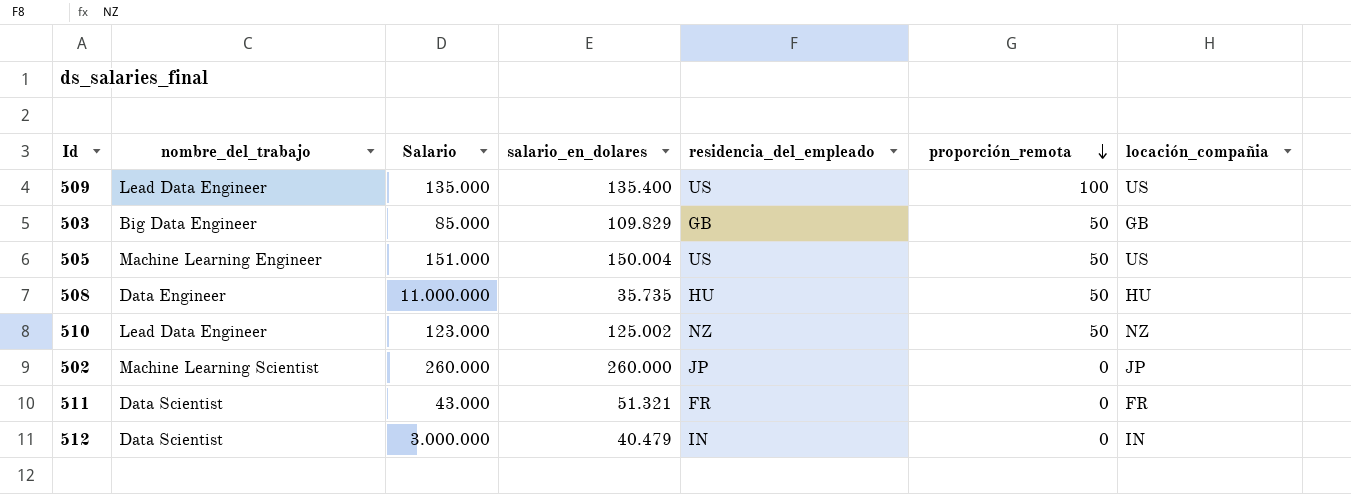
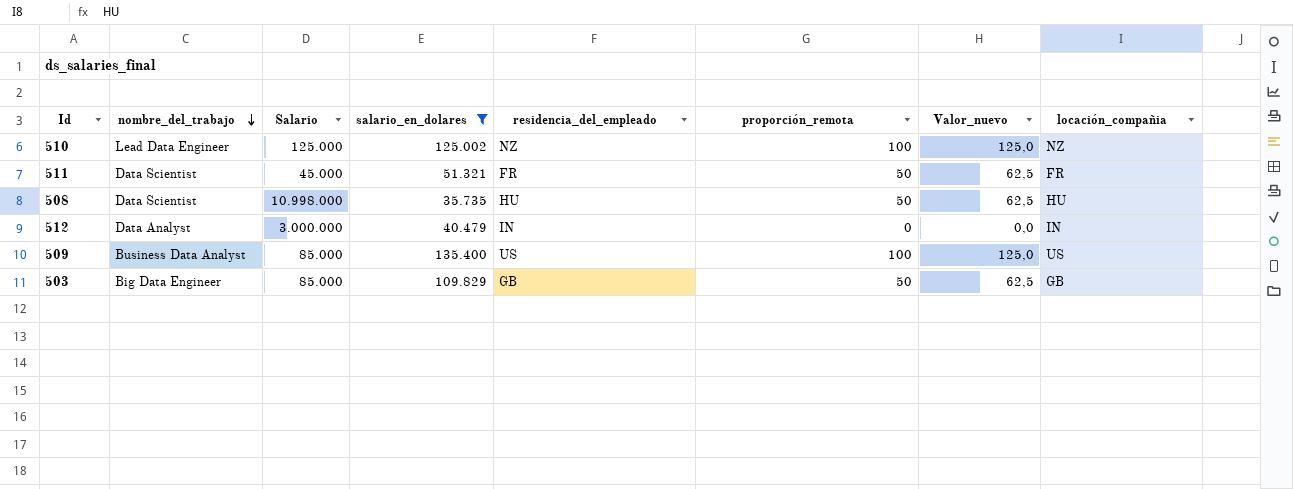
filter: none -> salario_en_dolares <= 135.400
row order: proporción_remota descending -> nombre_del_trabajo descending
column Valor_nuevo | formula: none -> [proporción_remota] * 1,25
510 | Salario: 123.000 -> 125.000
510 | proporción_remota: 50 -> 100
511 | Salario: 43.000 -> 45.000
511 | proporción_remota: 0 -> 50
508 | nombre_del_trabajo: Data Engineer -> Data Scientist
508 | Salario: 11.000.000 -> 10.998.000
512 | nombre_del_trabajo: Data Scientist -> Data Analyst
509 | nombre_del_trabajo: Lead Data Engineer -> Business Data Analyst
509 | Salario: 135.000 -> 85.000

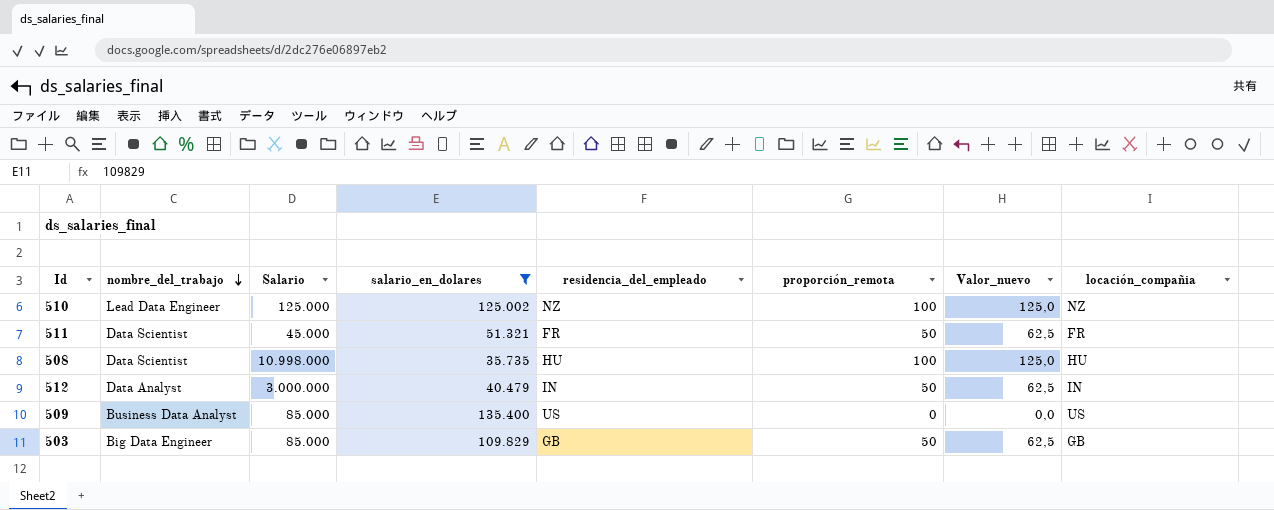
508 | proporción_remota: 50 -> 100
508 | Valor_nuevo: 62,5 -> 125,0
512 | proporción_remota: 0 -> 50
512 | Valor_nuevo: 0,0 -> 62,5
509 | proporción_remota: 100 -> 0
509 | Valor_nuevo: 125,0 -> 0,0

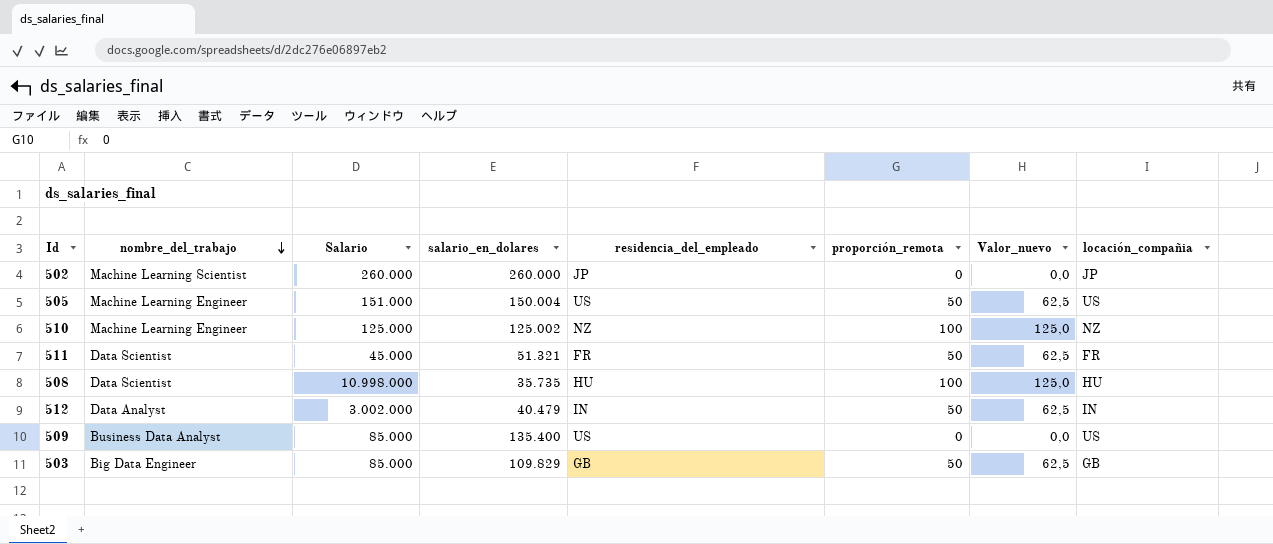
filter: salario_en_dolares <= 135.400 -> none
510 | nombre_del_trabajo: Lead Data Engineer -> Machine Learning Engineer
512 | Salario: 3.000.000 -> 3.002.000

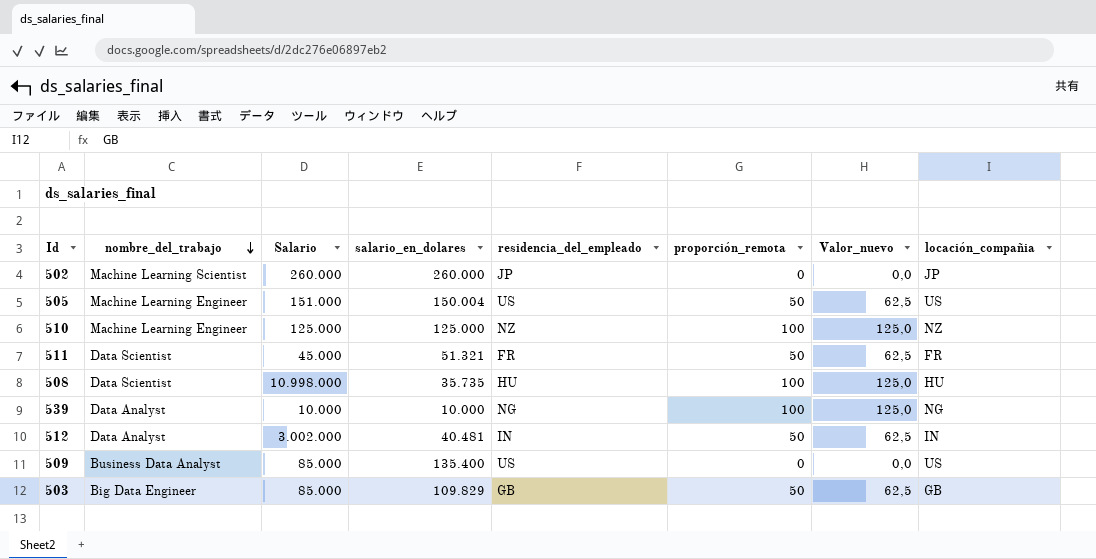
510 | salario_en_dolares: 125.002 -> 125.000
row 539: none -> Data Analyst | 10.000 | 10.000 | NG | 100 | 125,0 | NG
512 | salario_en_dolares: 40.479 -> 40.481

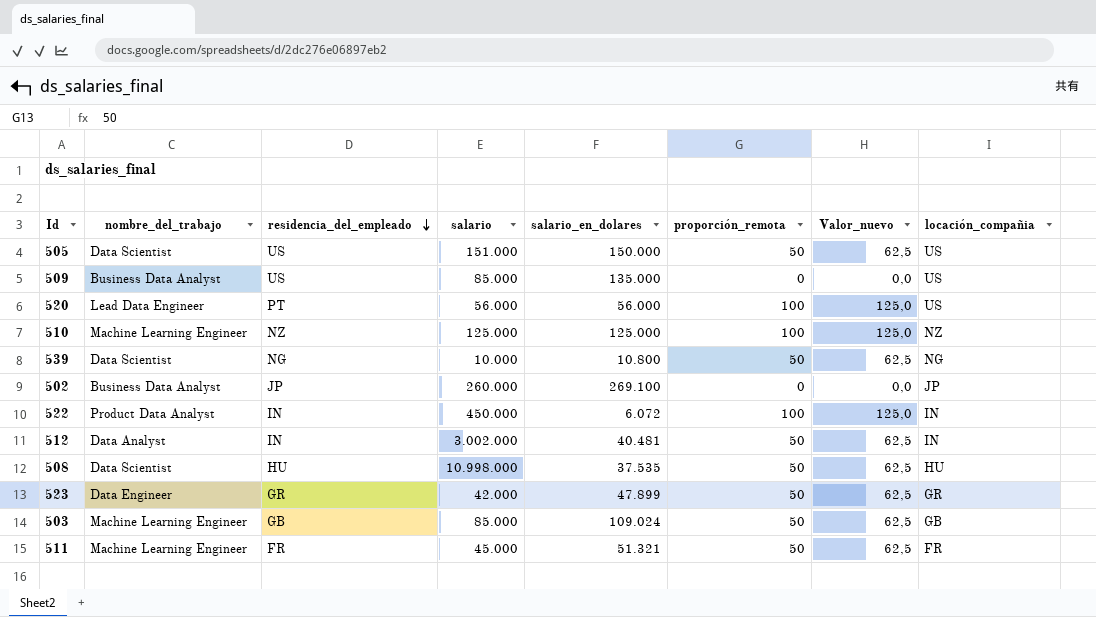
row order: nombre_del_trabajo descending -> residencia_del_empleado descending
column residencia_del_empleado | position: 5 -> 3
column name: Salario -> salario
505 | nombre_del_trabajo: Machine Learning Engineer -> Data Scientist
505 | salario_en_dolares: 150.004 -> 150.000
509 | salario_en_dolares: 135.400 -> 135.000
row 520: none -> Lead Data Engineer | PT | 56.000 | 56.000 | 100 | 125,0 | US
539 | nombre_del_trabajo: Data Analyst -> Data Scientist
539 | salario_en_dolares: 10.000 -> 10.800
539 | proporción_remota: 100 -> 50
539 | Valor_nuevo: 125,0 -> 62,5
502 | nombre_del_trabajo: Machine Learning Scientist -> Business Data Analyst
502 | salario_en_dolares: 260.000 -> 269.100
row 522: none -> Product Data Analyst | IN | 450.000 | 6.072 | 100 | 125,0 | IN
508 | salario_en_dolares: 35.735 -> 37.535
508 | proporción_remota: 100 -> 50
508 | Valor_nuevo: 125,0 -> 62,5
row 523: none -> Data Engineer | GR | 42.000 | 47.899 | 50 | 62,5 | GR
503 | nombre_del_trabajo: Big Data Engineer -> Machine Learning Engineer
503 | salario_en_dolares: 109.829 -> 109.024
511 | nombre_del_trabajo: Data Scientist -> Machine Learning Engineer

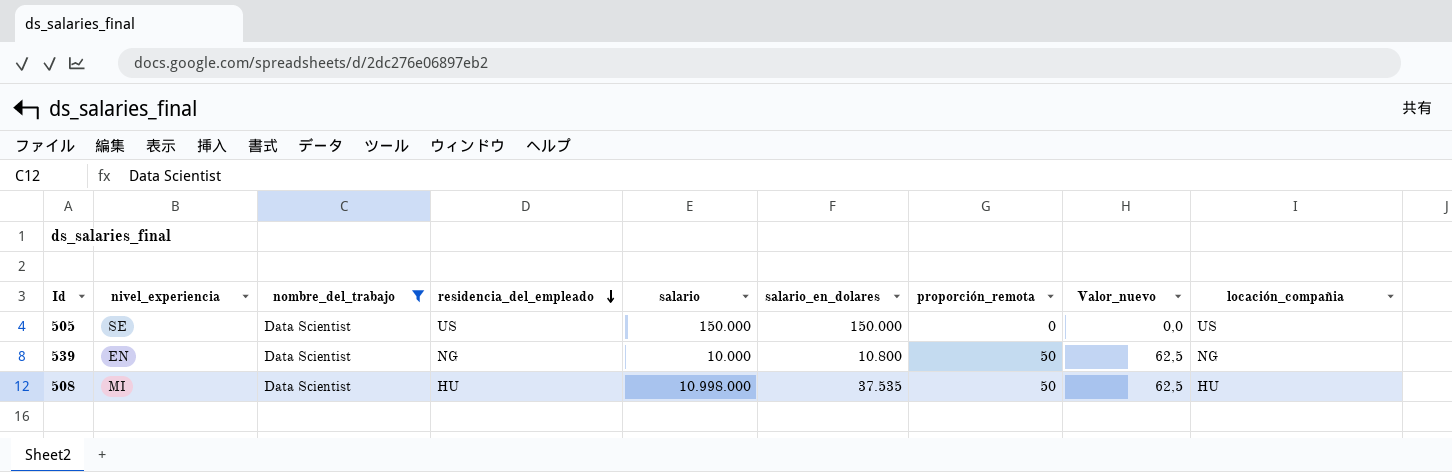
filter: none -> nombre_del_trabajo = Data Scientist
column nivel_experiencia | position: none -> 2
505 | salario: 151.000 -> 150.000
505 | proporción_remota: 50 -> 0
505 | Valor_nuevo: 62,5 -> 0,0

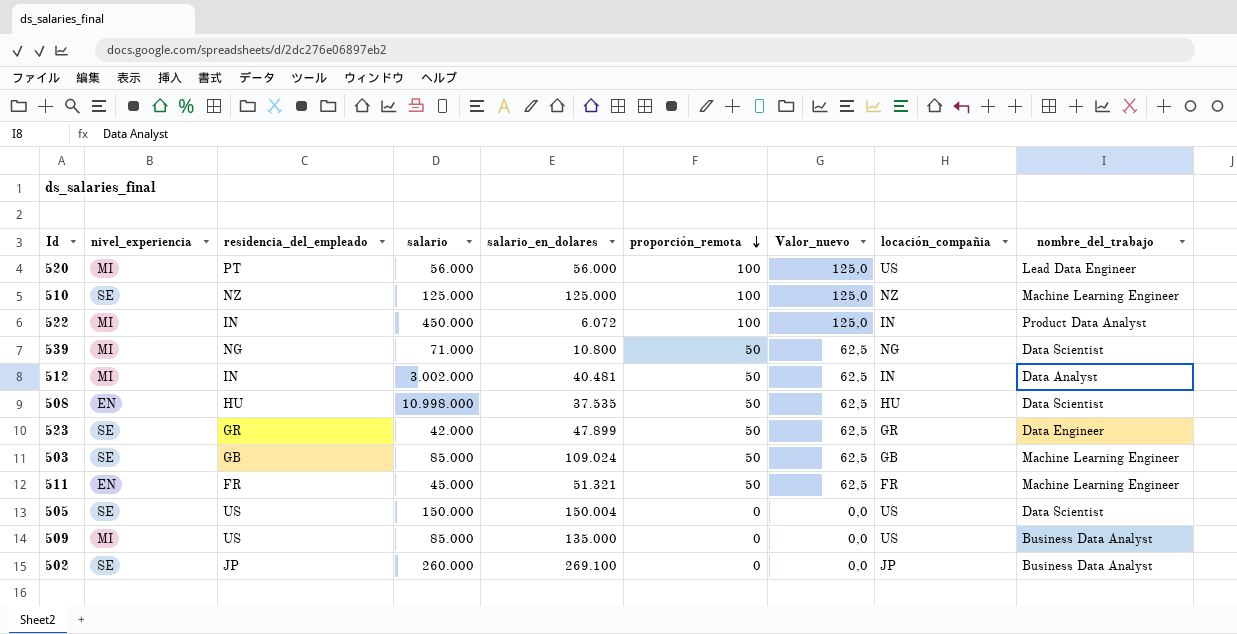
filter: nombre_del_trabajo = Data Scientist -> none
row order: residencia_del_empleado descending -> proporción_remota descending
column nombre_del_trabajo | position: 3 -> 9
539 | nivel_experiencia: EN -> MI
539 | salario: 10.000 -> 71.000
508 | nivel_experiencia: MI -> EN
505 | salario_en_dolares: 150.000 -> 150.004

